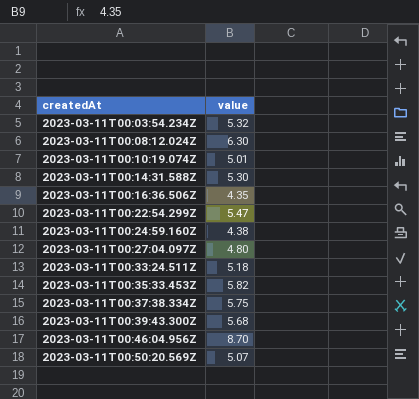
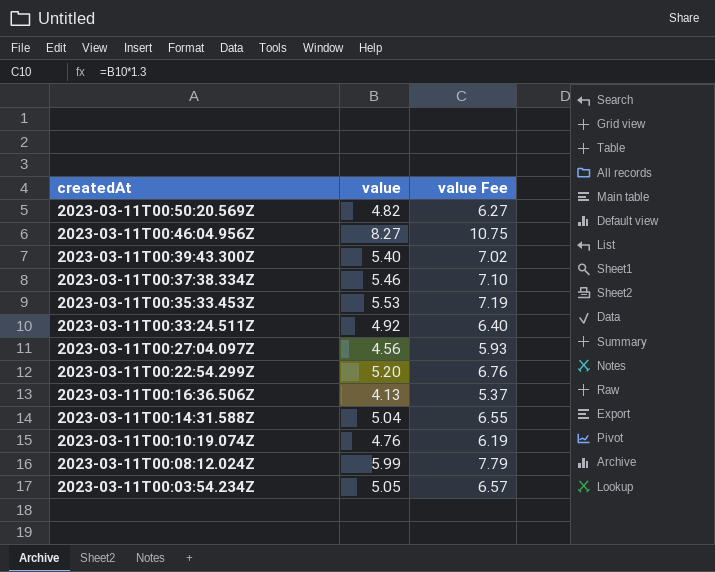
row order: createdAt ascending -> createdAt descending
column value Fee | formula: none -> [value] * 1.3
row 2023-03-11T00:24:59.160Z: 4.38 -> none
2023-03-11T00:50:20.569Z | value: 5.07 -> 4.82
2023-03-11T00:46:04.956Z | value: 8.70 -> 8.27
2023-03-11T00:39:43.300Z | value: 5.68 -> 5.40
2023-03-11T00:37:38.334Z | value: 5.75 -> 5.46
2023-03-11T00:35:33.453Z | value: 5.82 -> 5.53
2023-03-11T00:33:24.511Z | value: 5.18 -> 4.92
2023-03-11T00:27:04.097Z | value: 4.80 -> 4.56
2023-03-11T00:22:54.299Z | value: 5.47 -> 5.20
2023-03-11T00:16:36.506Z | value: 4.35 -> 4.13
2023-03-11T00:14:31.588Z | value: 5.30 -> 5.04
2023-03-11T00:10:19.074Z | value: 5.01 -> 4.76
2023-03-11T00:08:12.024Z | value: 6.30 -> 5.99
2023-03-11T00:03:54.234Z | value: 5.32 -> 5.05

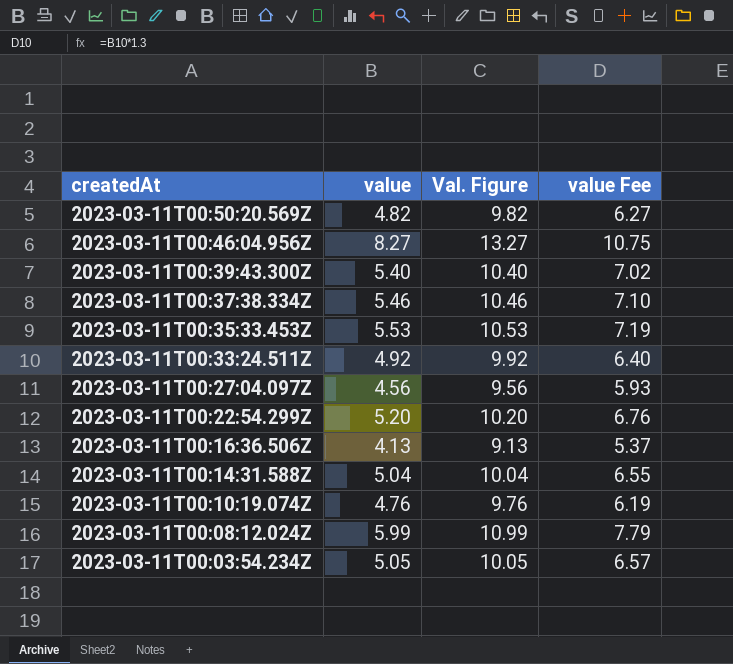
column Val. Figure | formula: none -> [value] + 5

